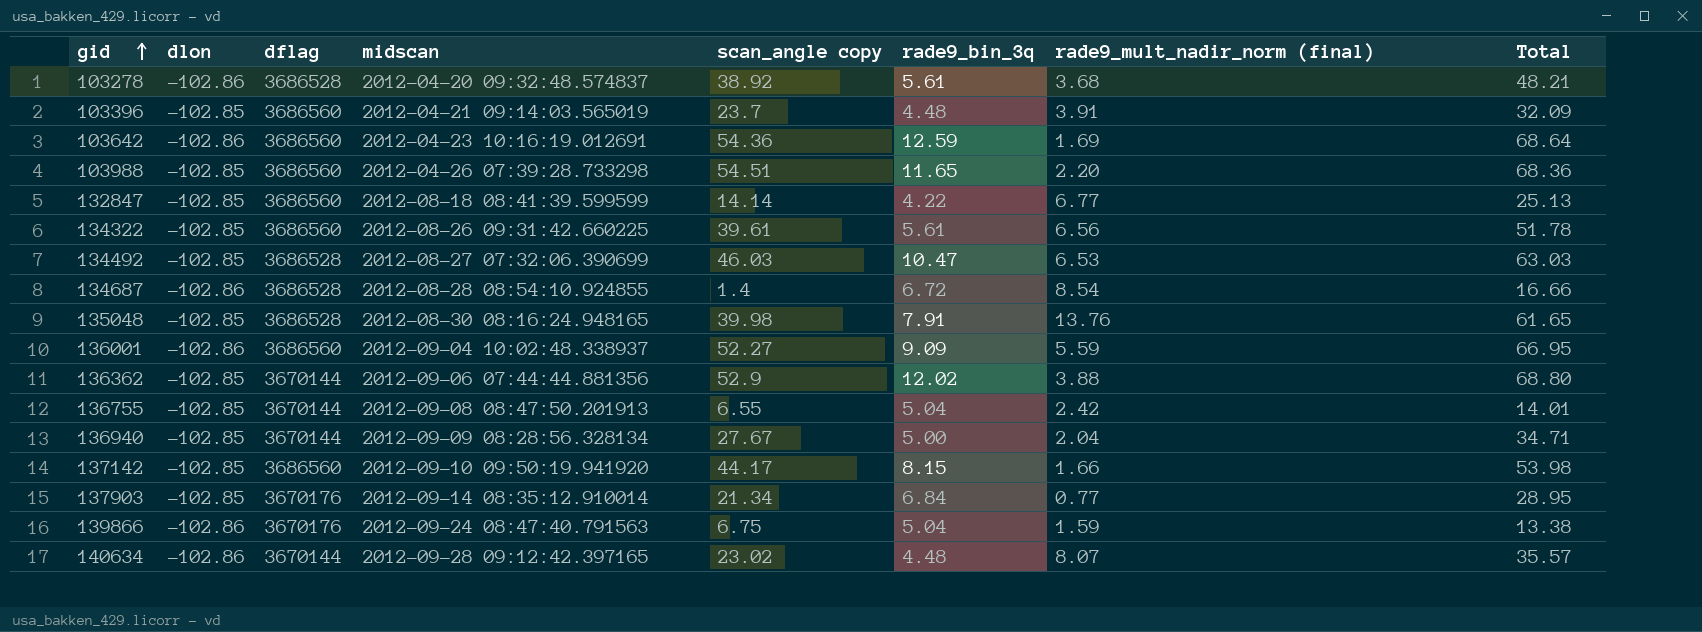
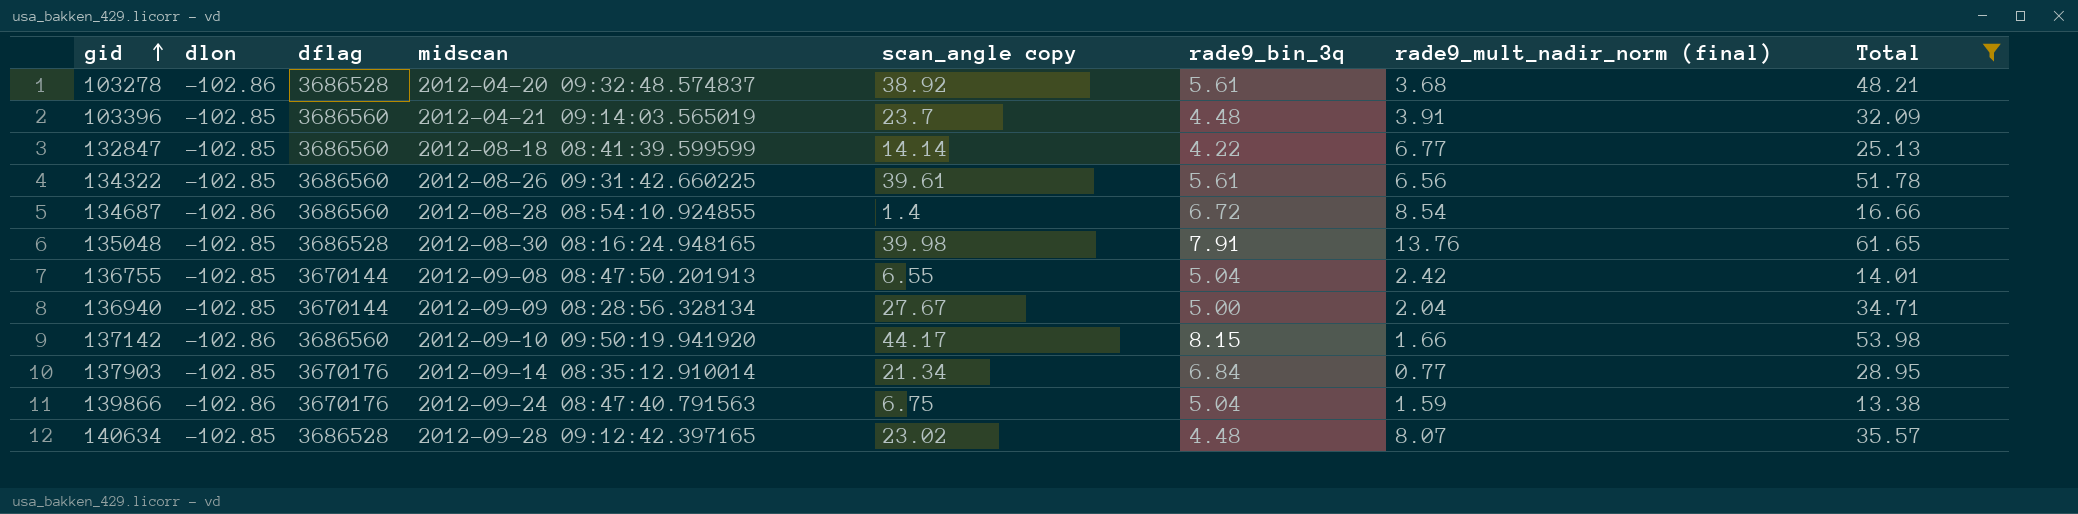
filter: none -> Total <= 61.65
134687 | dflag: 3686528 -> 3686560
137142 | dlon: -102.85 -> -102.86
140634 | dlon: -102.86 -> -102.85
140634 | dflag: 3670144 -> 3686528

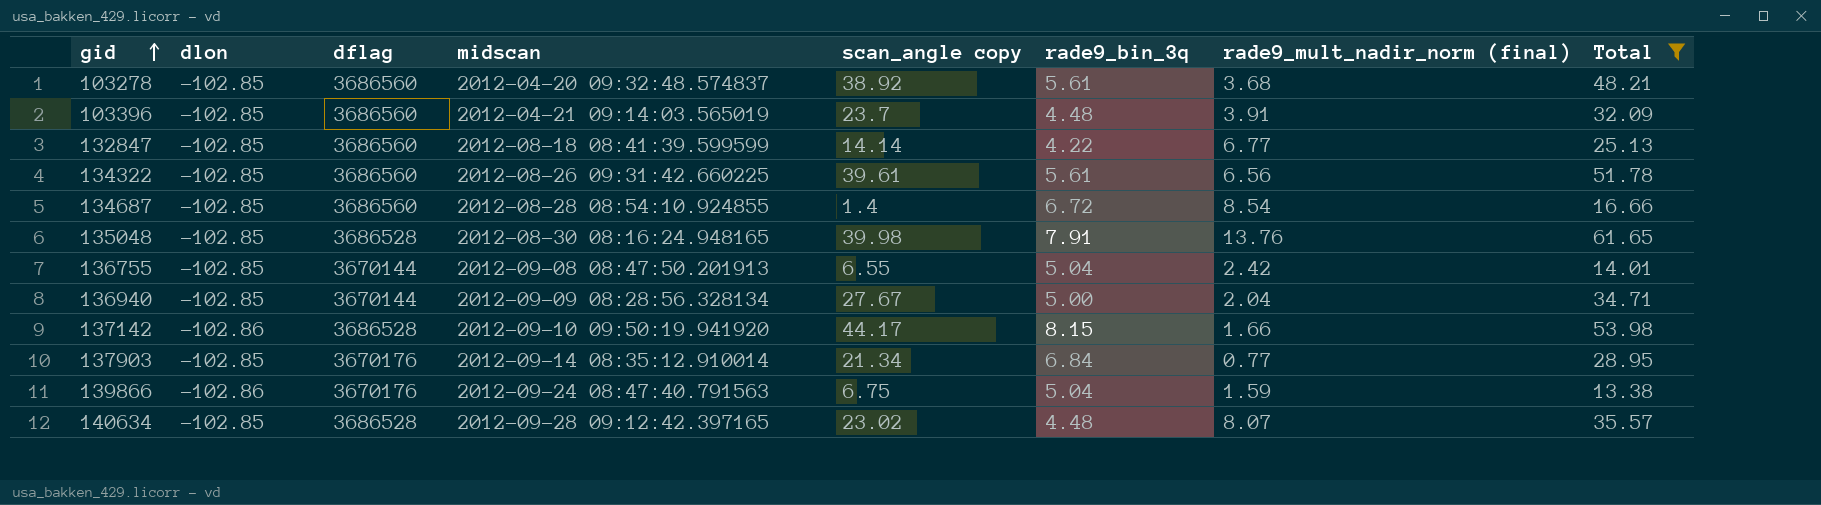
103278 | dlon: -102.86 -> -102.85
103278 | dflag: 3686528 -> 3686560
134687 | dlon: -102.86 -> -102.85
137142 | dflag: 3686560 -> 3686528

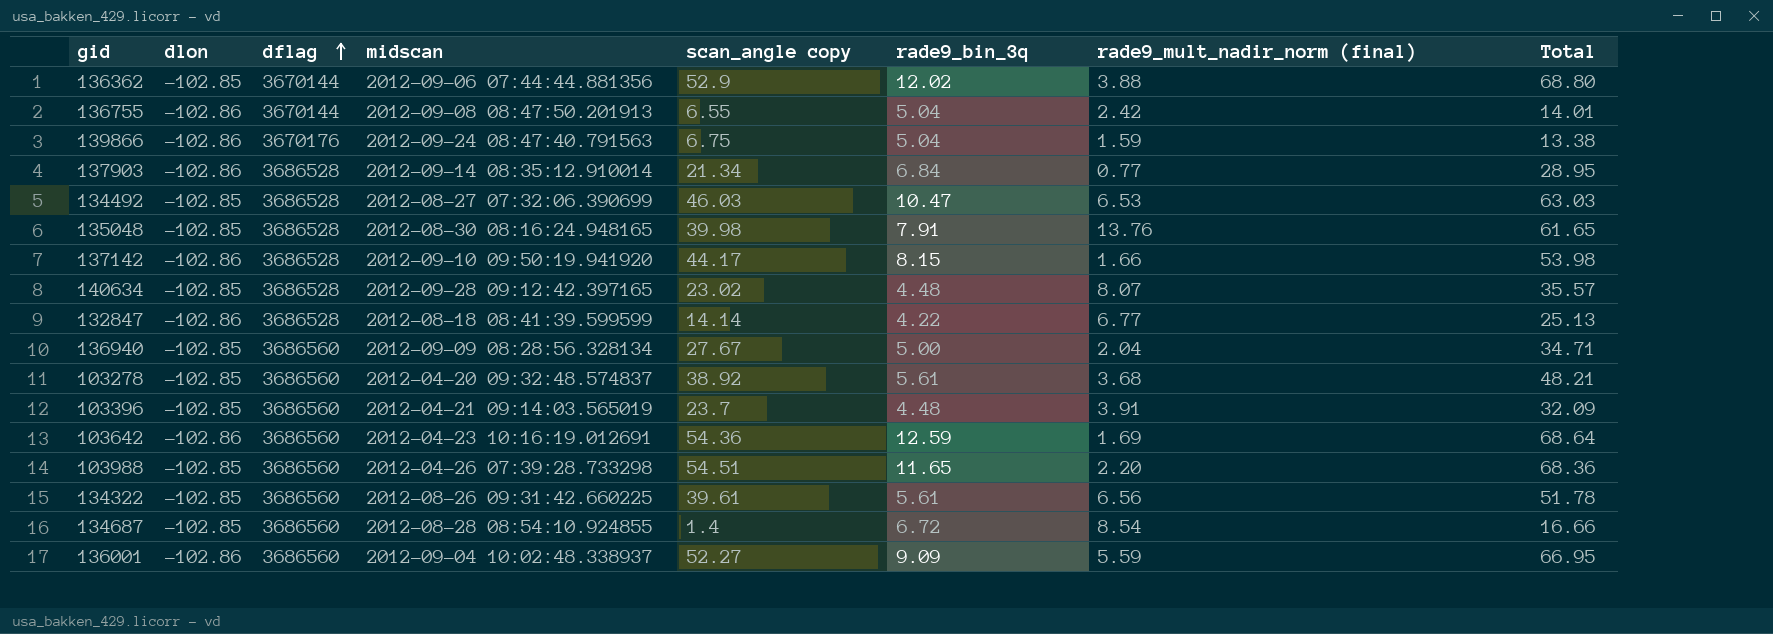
filter: Total <= 61.65 -> none
row order: gid ascending -> dflag ascending
136755 | dlon: -102.85 -> -102.86
137903 | dlon: -102.85 -> -102.86
137903 | dflag: 3670176 -> 3686528
132847 | dlon: -102.85 -> -102.86
132847 | dflag: 3686560 -> 3686528
136940 | dflag: 3670144 -> 3686560

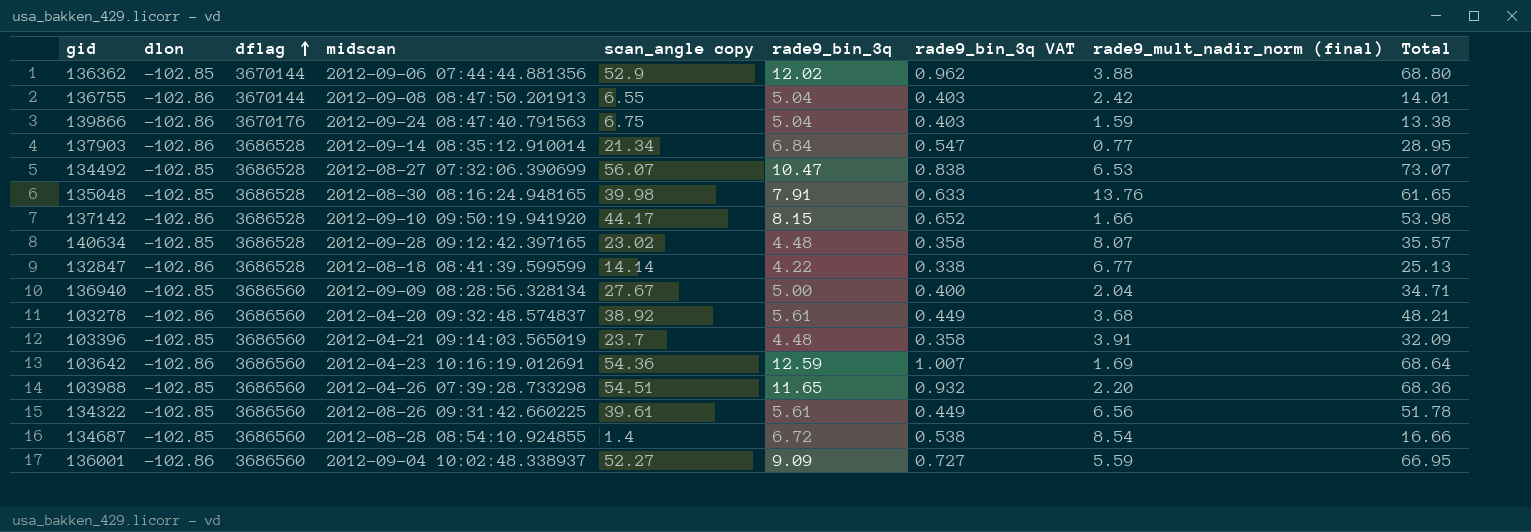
column rade9_bin_3q VAT | formula: none -> [rade9_bin_3q] * 0.08
134492 | scan_angle copy: 46.03 -> 56.07
134492 | Total: 63.03 -> 73.07
103278 | dlon: -102.85 -> -102.86

